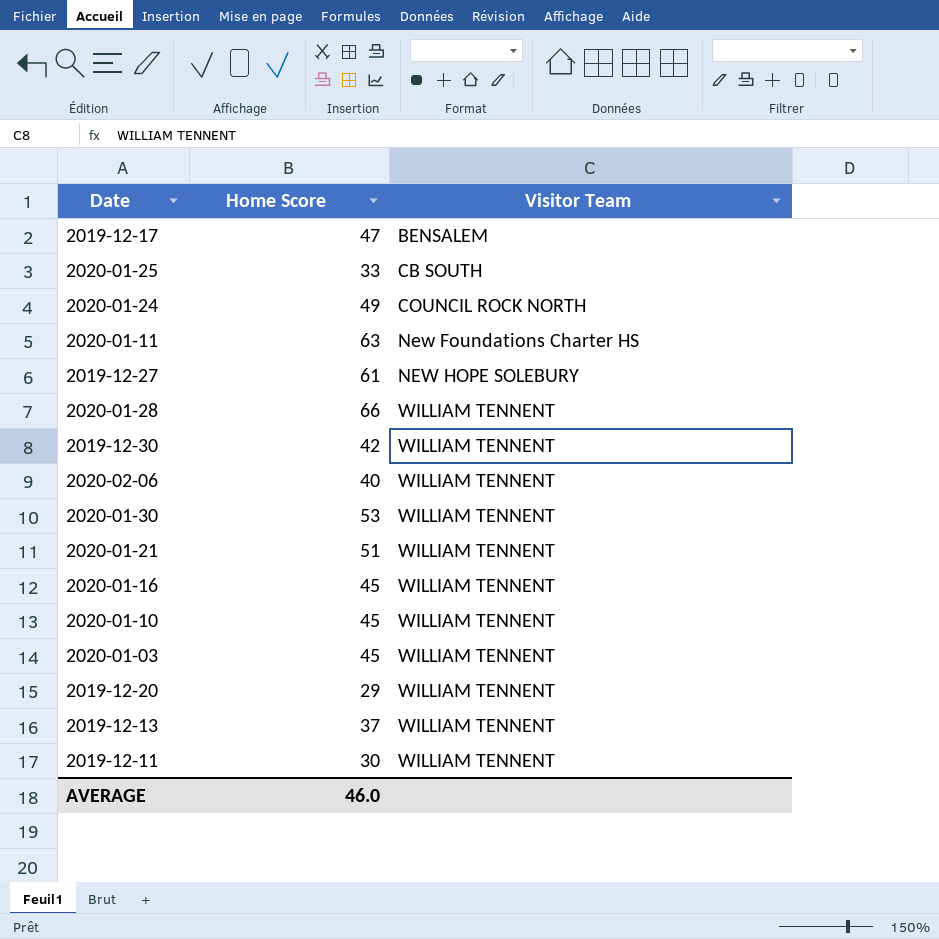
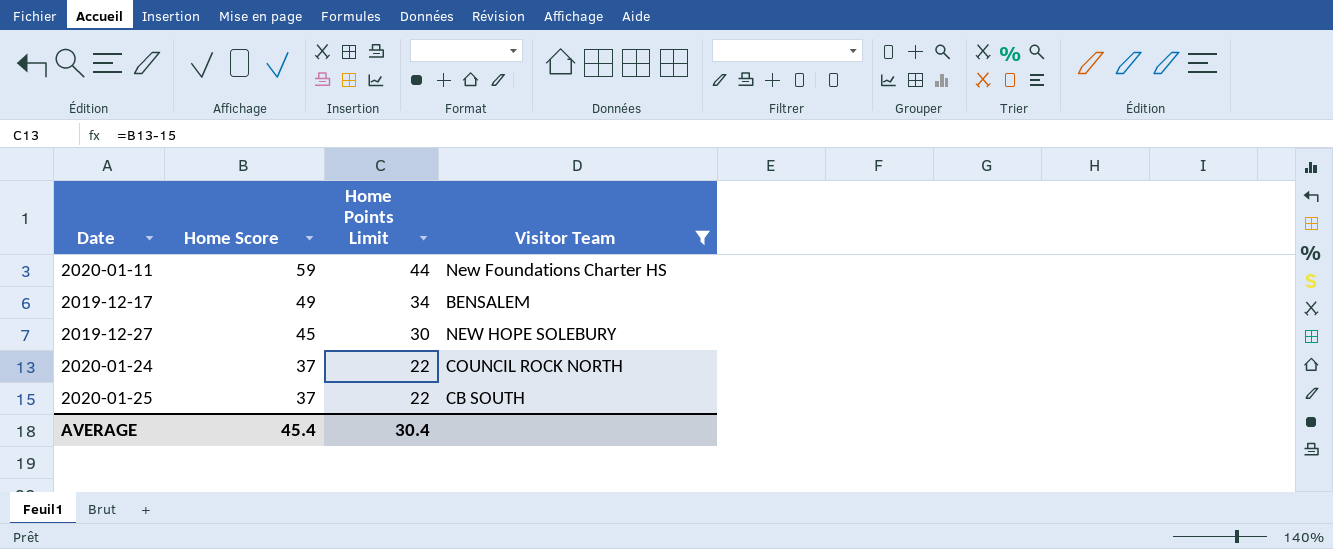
filter: none -> Visitor Team != WILLIAM TENNENT
row order: Visitor Team ascending -> Home Score descending
column Home Points Limit | formula: none -> [Home Score] - 15
2020-01-11 | Home Score: 63 -> 59
2019-12-17 | Home Score: 47 -> 49
2019-12-27 | Home Score: 61 -> 45
2020-01-24 | Home Score: 49 -> 37
2020-01-25 | Home Score: 33 -> 37
AVERAGE | Home Score: 46.0 -> 45.4

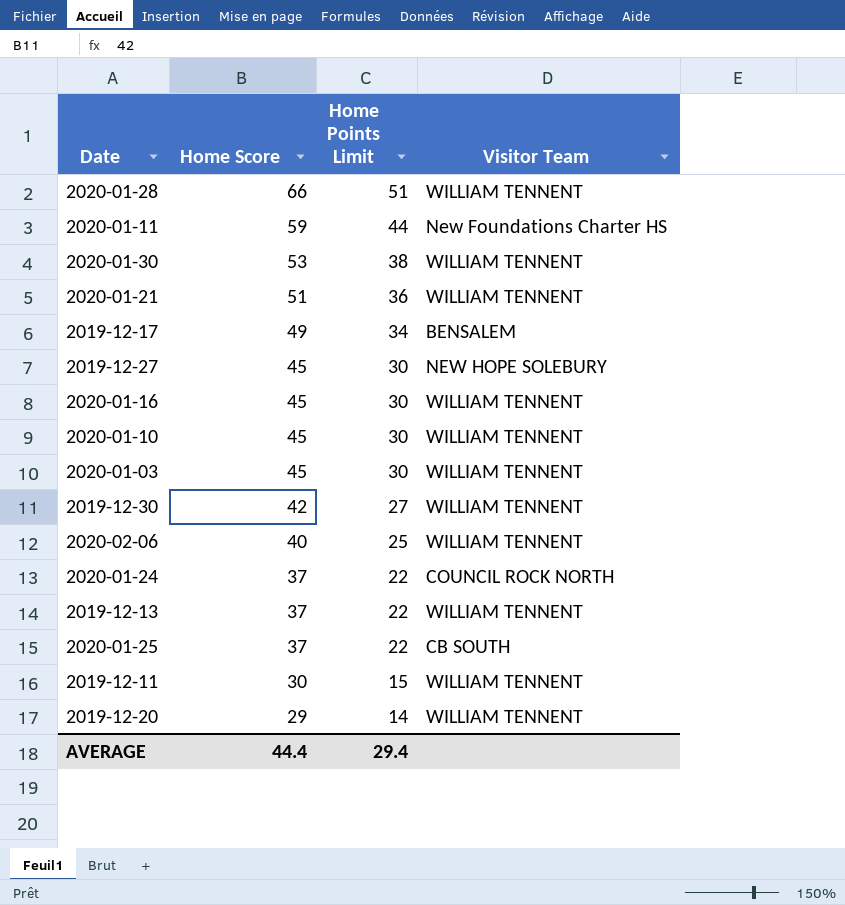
filter: Visitor Team != WILLIAM TENNENT -> none
AVERAGE | Home Score: 45.4 -> 44.4
AVERAGE | Home Points Limit: 30.4 -> 29.4

